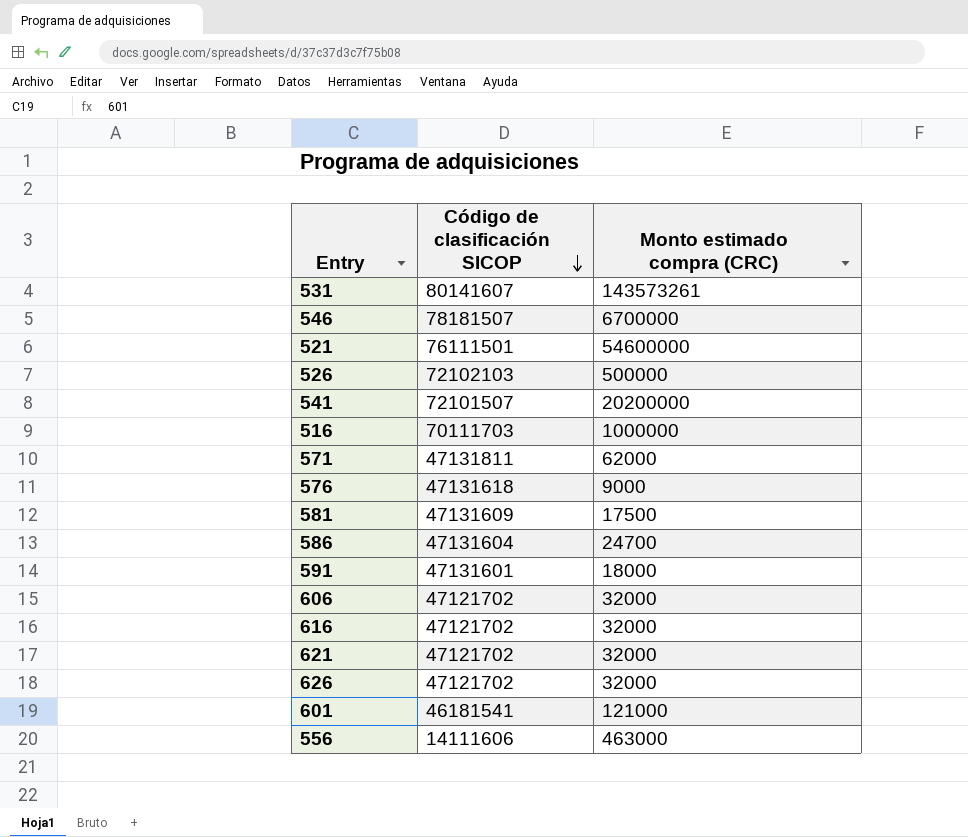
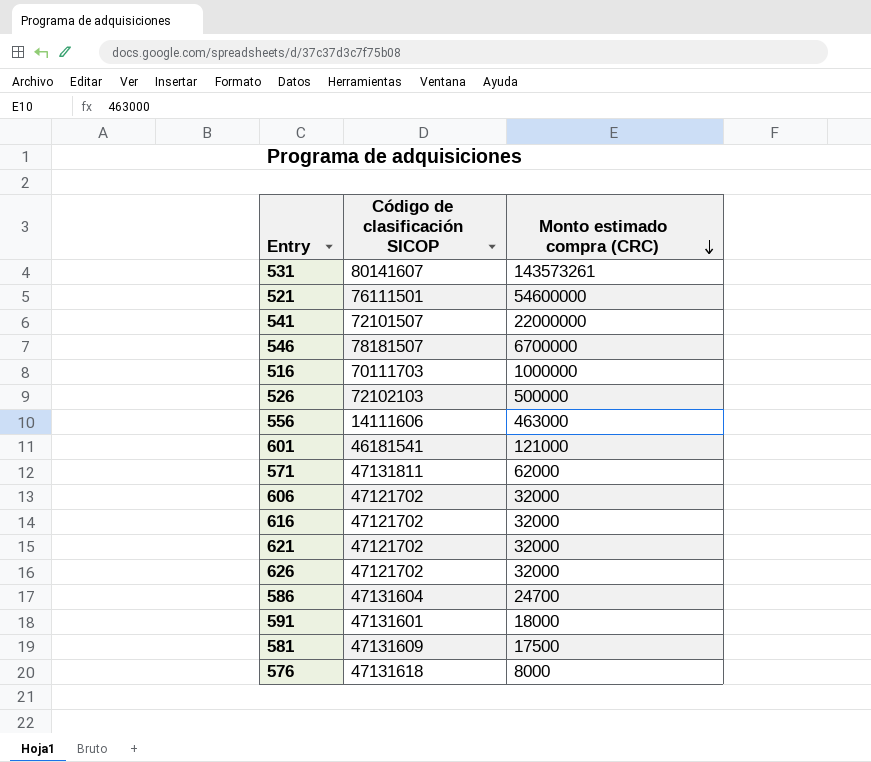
row order: Código de clasificación SICOP descending -> Monto estimado compra (CRC) descending
541 | Monto estimado compra (CRC): 20200000 -> 22000000
576 | Monto estimado compra (CRC): 9000 -> 8000

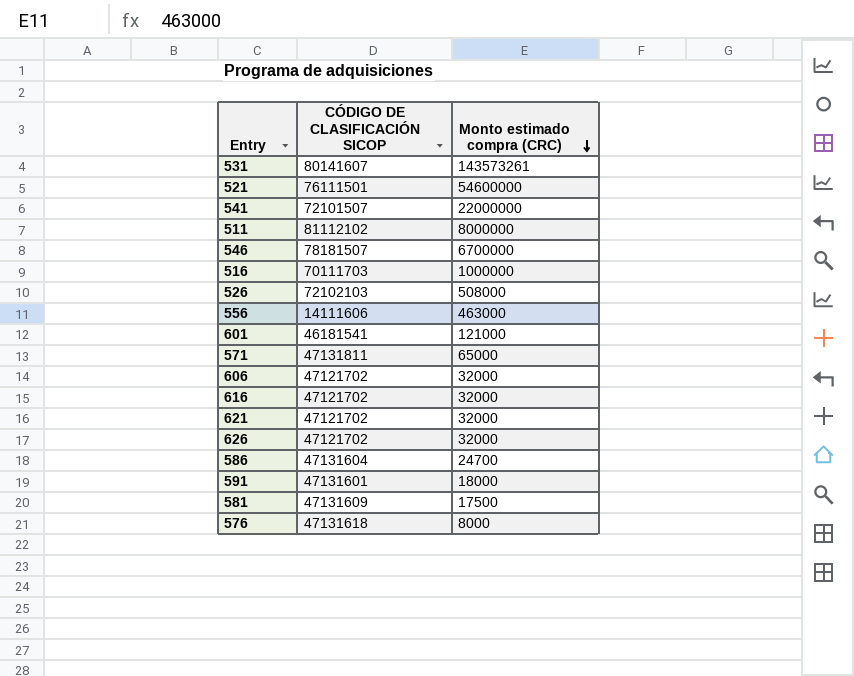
column name: Código de clasificación SICOP -> CÓDIGO DE CLASIFICACIÓN SICOP
row 511: none -> 81112102 | 8000000
526 | Monto estimado compra (CRC): 500000 -> 508000
571 | Monto estimado compra (CRC): 62000 -> 65000

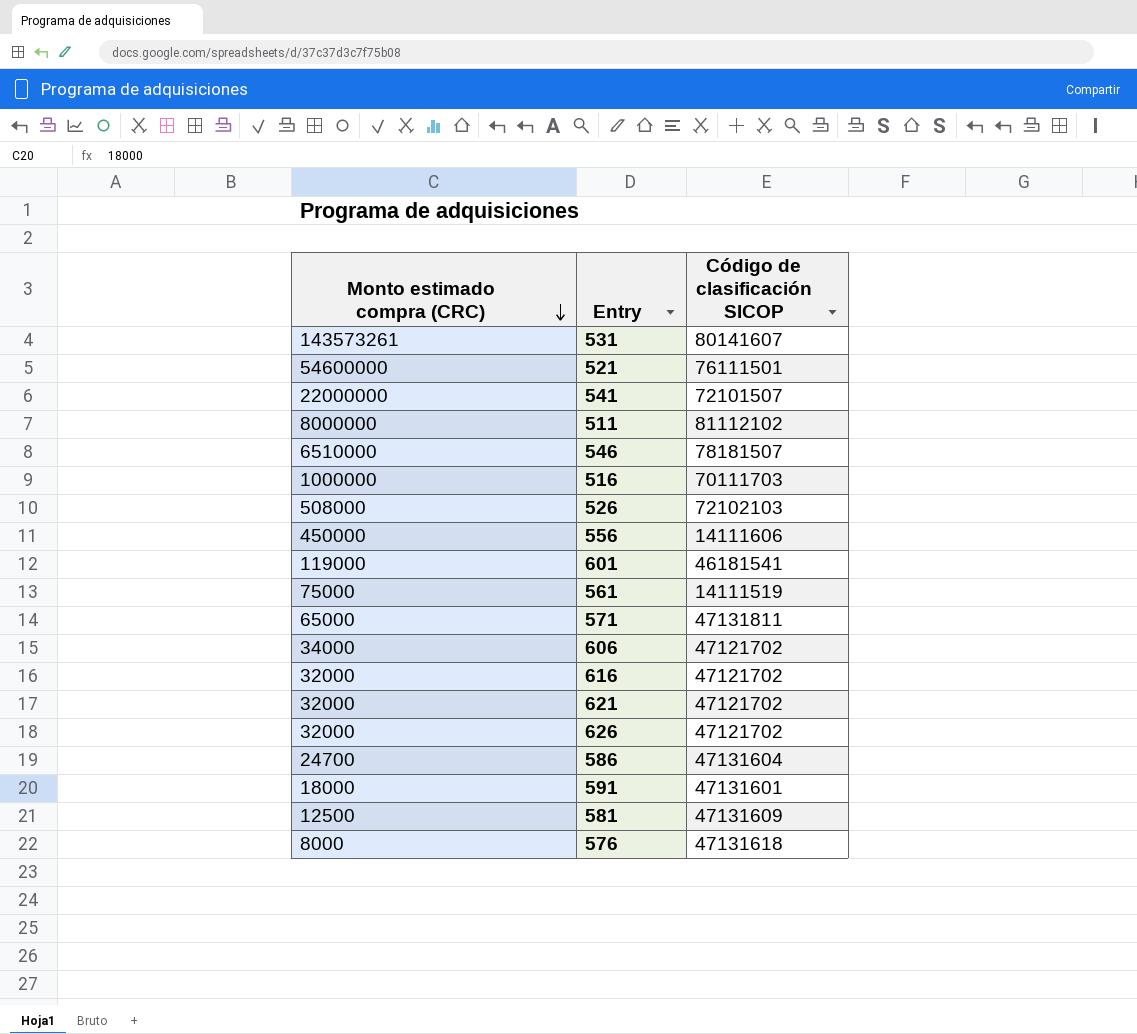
column Monto estimado compra (CRC) | position: 3 -> 1
column name: CÓDIGO DE CLASIFICACIÓN SICOP -> Código de clasificación SICOP
546 | Monto estimado compra (CRC): 6700000 -> 6510000
556 | Monto estimado compra (CRC): 463000 -> 450000
601 | Monto estimado compra (CRC): 121000 -> 119000
row 561: none -> 75000 | 14111519
606 | Monto estimado compra (CRC): 32000 -> 34000
581 | Monto estimado compra (CRC): 17500 -> 12500

